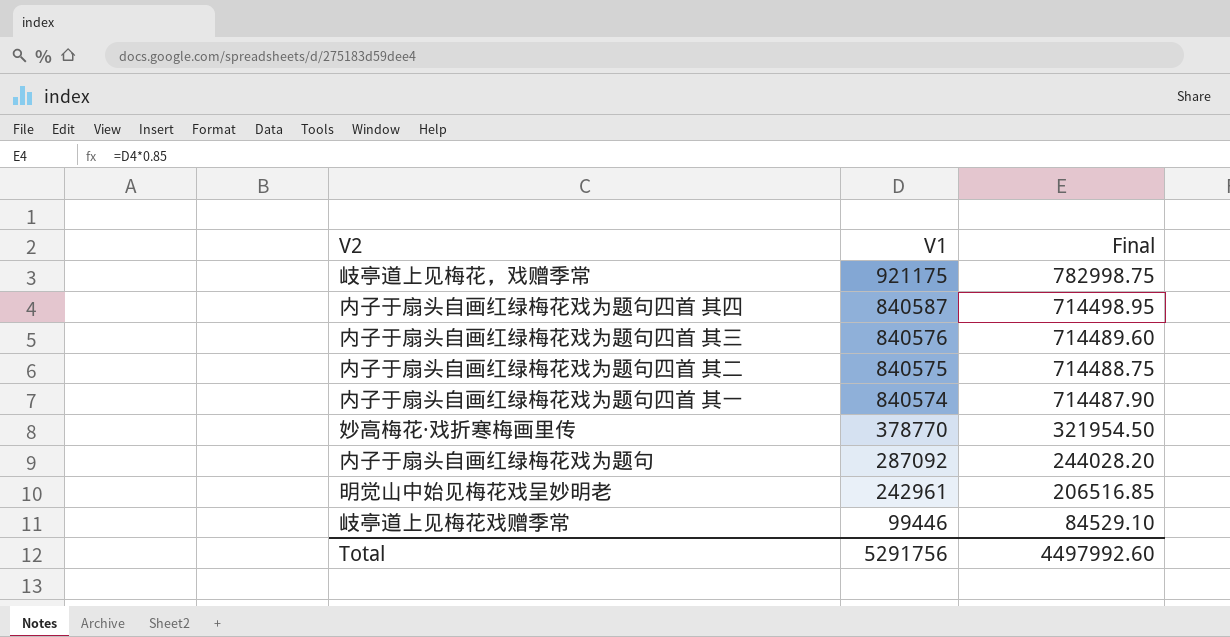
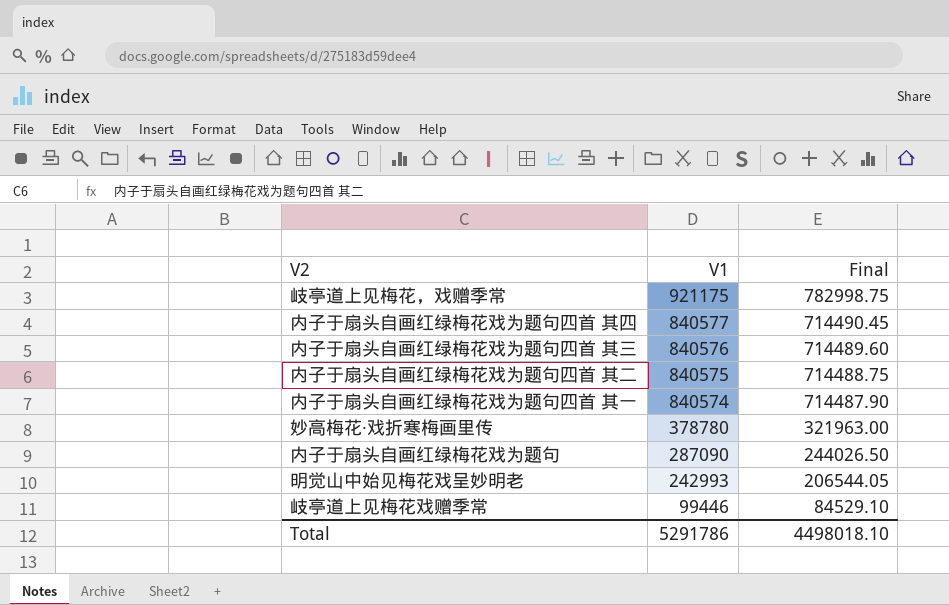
内子于扇头自画红绿梅花戏为题句四首 其四 | V1: 840587 -> 840577
内子于扇头自画红绿梅花戏为题句四首 其四 | Final: 714498.95 -> 714490.45
妙高梅花·戏折寒梅画里传 | V1: 378770 -> 378780
妙高梅花·戏折寒梅画里传 | Final: 321954.50 -> 321963.00
内子于扇头自画红绿梅花戏为题句 | V1: 287092 -> 287090
内子于扇头自画红绿梅花戏为题句 | Final: 244028.20 -> 244026.50
明觉山中始见梅花戏呈妙明老 | V1: 242961 -> 242993
明觉山中始见梅花戏呈妙明老 | Final: 206516.85 -> 206544.05
Total | V1: 5291756 -> 5291786
Total | Final: 4497992.60 -> 4498018.10

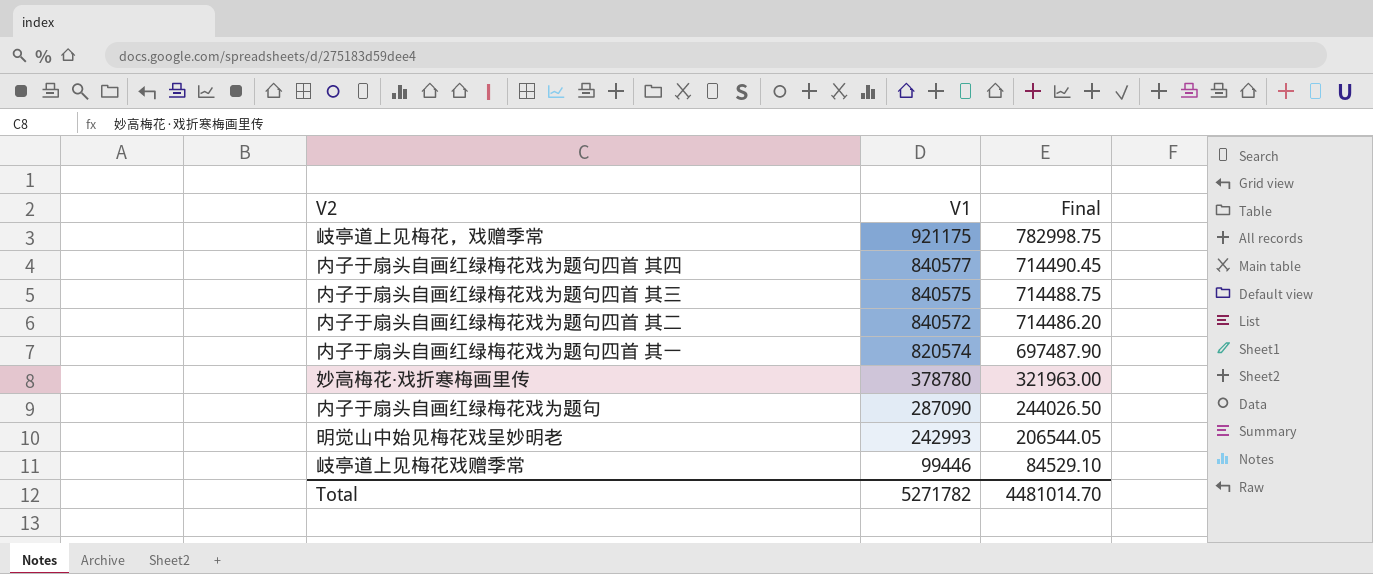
内子于扇头自画红绿梅花戏为题句四首 其三 | V1: 840576 -> 840575
内子于扇头自画红绿梅花戏为题句四首 其三 | Final: 714489.60 -> 714488.75
内子于扇头自画红绿梅花戏为题句四首 其二 | V1: 840575 -> 840572
内子于扇头自画红绿梅花戏为题句四首 其二 | Final: 714488.75 -> 714486.20
内子于扇头自画红绿梅花戏为题句四首 其一 | V1: 840574 -> 820574
内子于扇头自画红绿梅花戏为题句四首 其一 | Final: 714487.90 -> 697487.90
Total | V1: 5291786 -> 5271782
Total | Final: 4498018.10 -> 4481014.70

